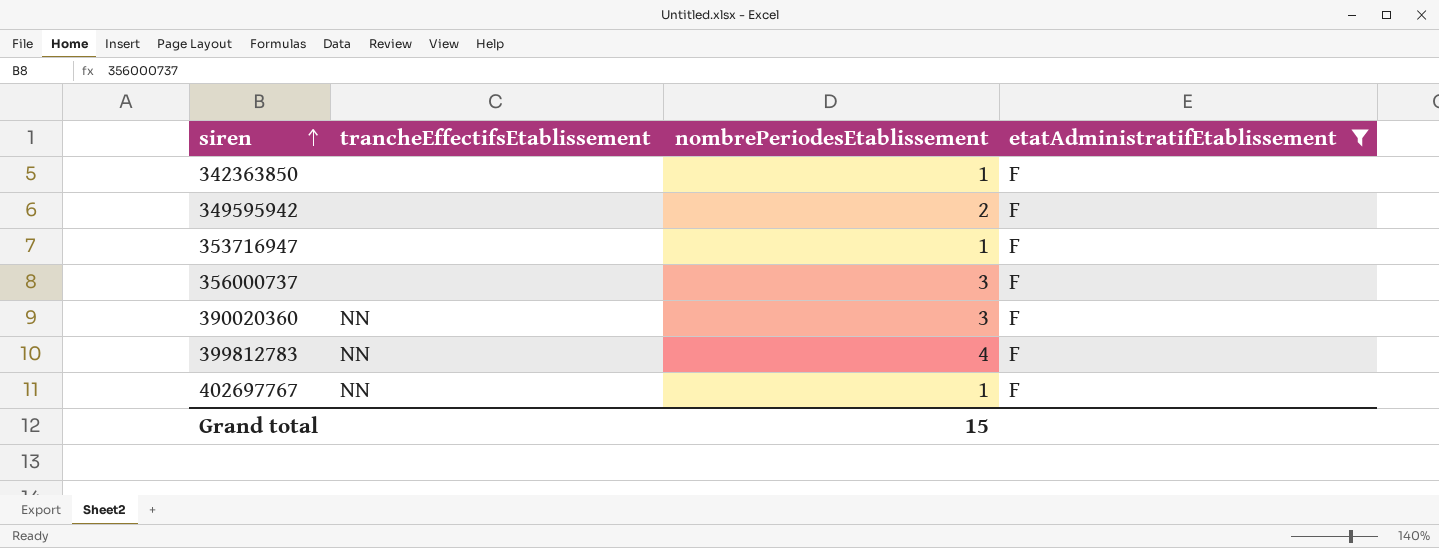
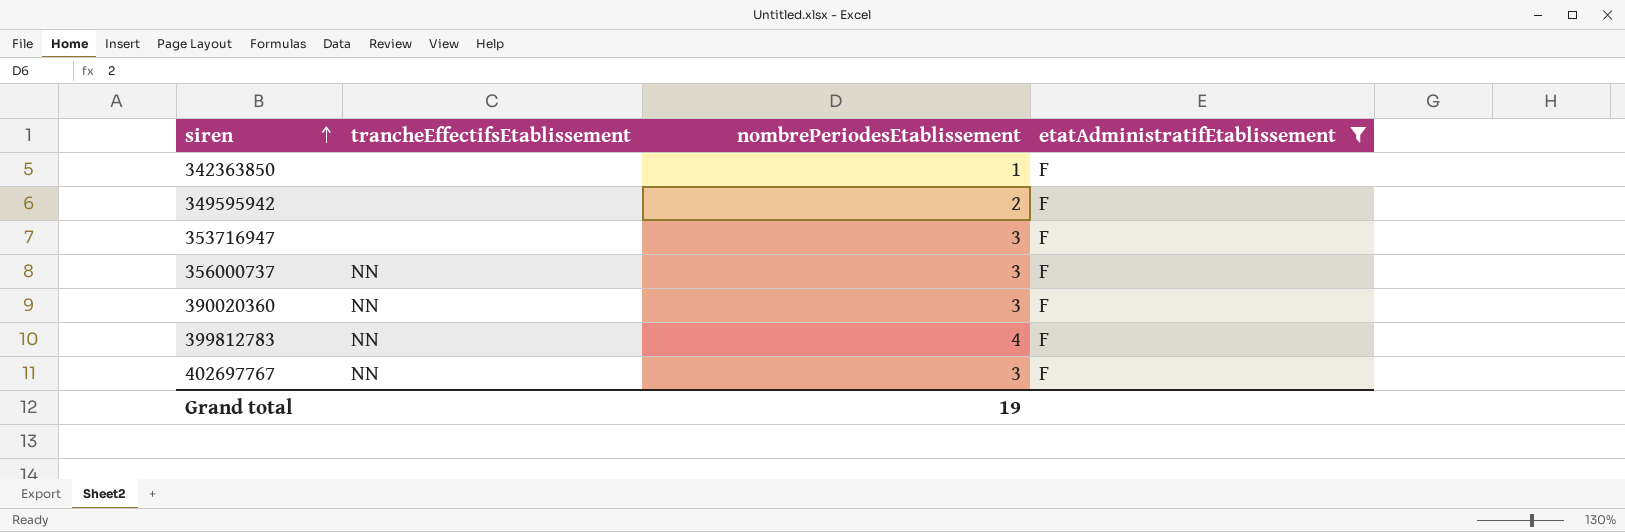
353716947 | nombrePeriodesEtablissement: 1 -> 3
356000737 | trancheEffectifsEtablissement: none -> NN
402697767 | nombrePeriodesEtablissement: 1 -> 3
Grand total | nombrePeriodesEtablissement: 15 -> 19

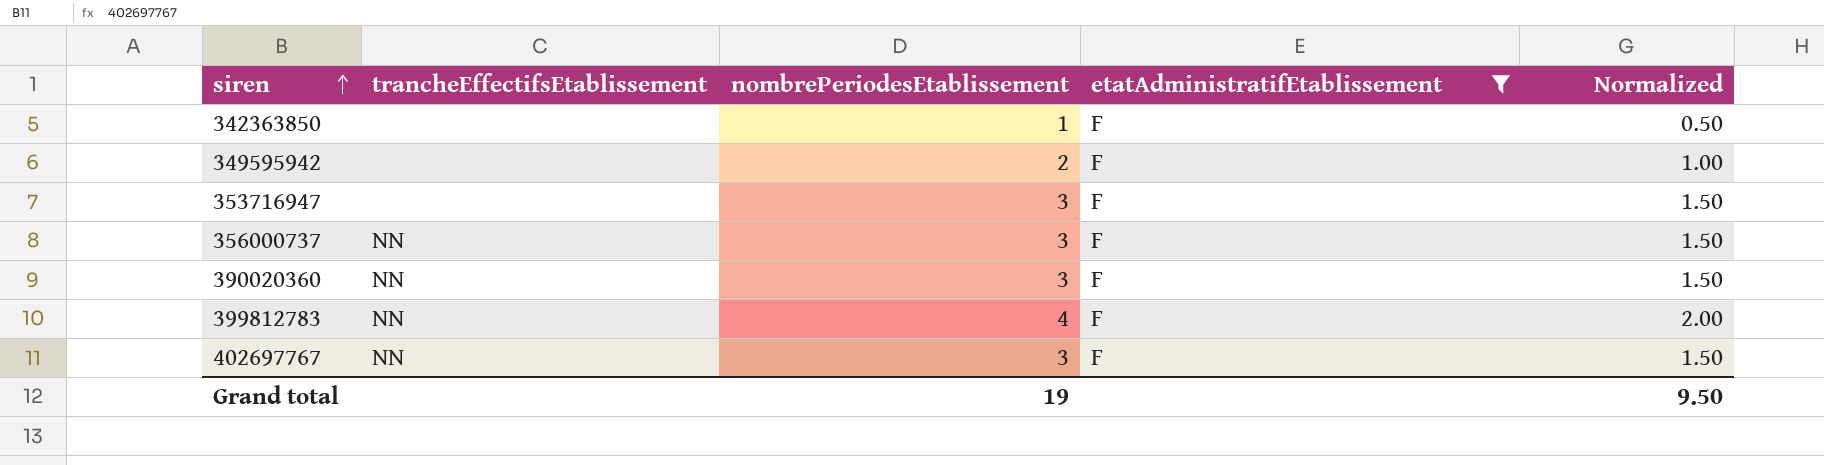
column Normalized | formula: none -> [nombrePeriodesEtablissement] * 0.5

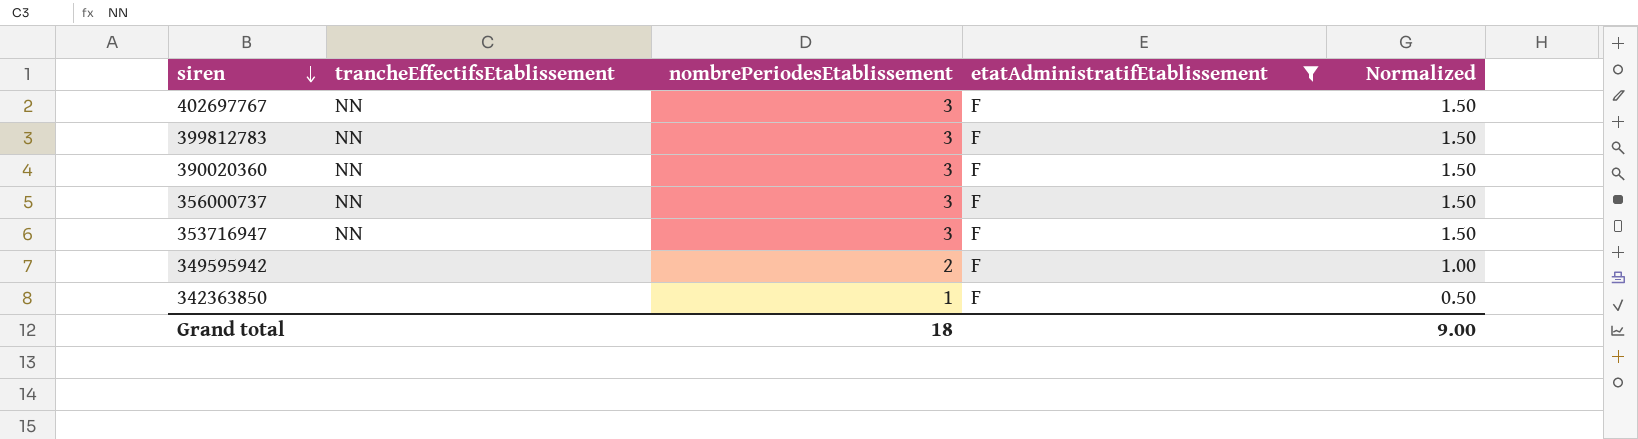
row order: siren ascending -> siren descending
399812783 | nombrePeriodesEtablissement: 4 -> 3
399812783 | Normalized: 2.00 -> 1.50
353716947 | trancheEffectifsEtablissement: none -> NN
Grand total | nombrePeriodesEtablissement: 19 -> 18
Grand total | Normalized: 9.50 -> 9.00

